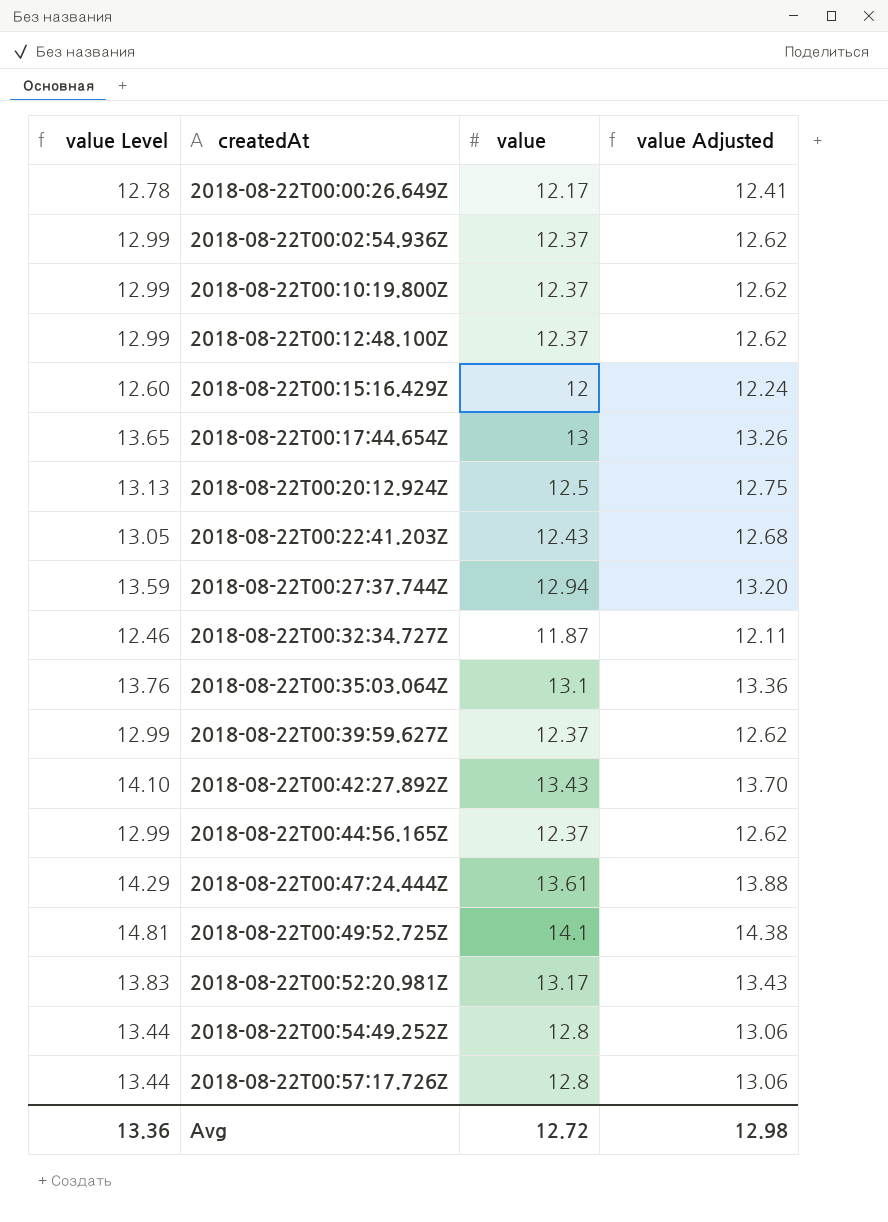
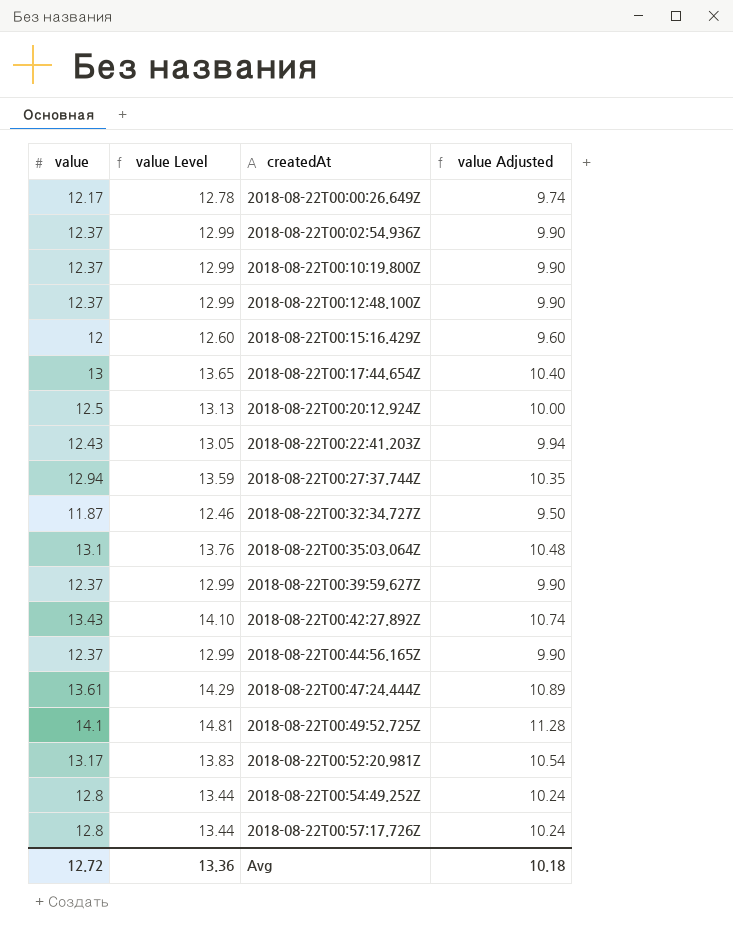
column value | position: 3 -> 1
column value Adjusted | formula: [value] * 1.02 -> [value] * 0.8
Avg | value Adjusted: 12.98 -> 10.18

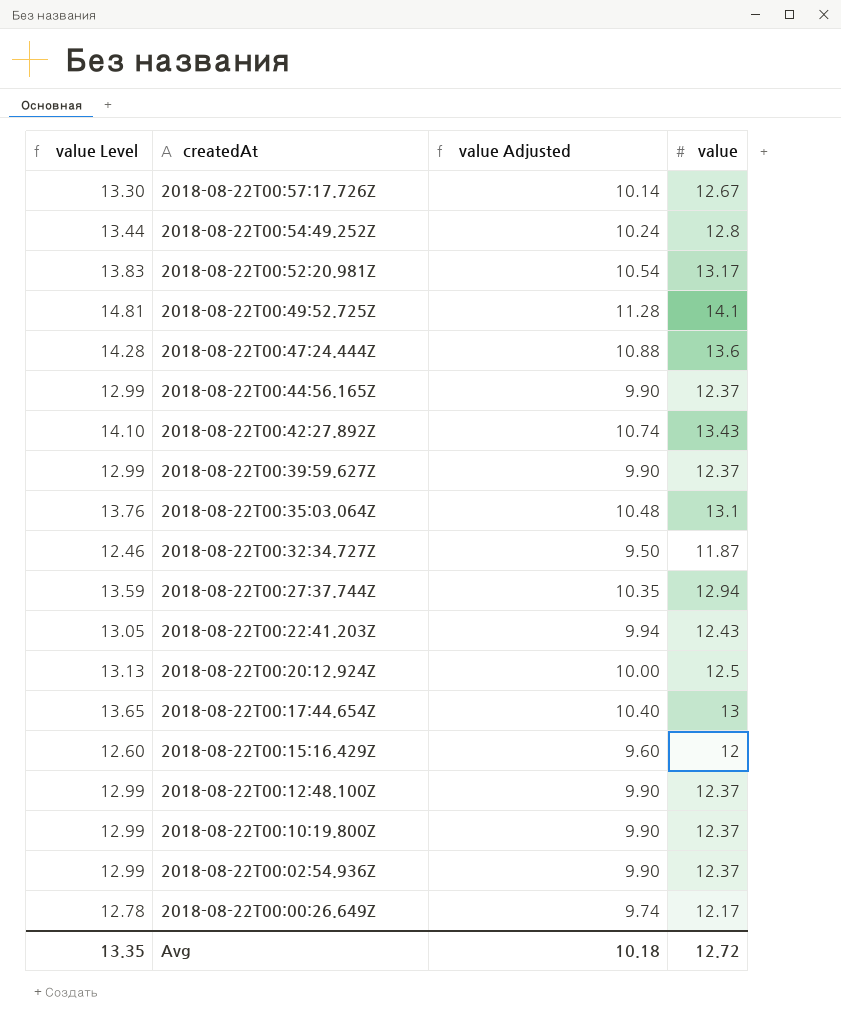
row order: createdAt ascending -> createdAt descending
column value | position: 1 -> 4
2018-08-22T00:57:17.726Z | value Level: 13.44 -> 13.30
2018-08-22T00:57:17.726Z | value Adjusted: 10.24 -> 10.14
2018-08-22T00:57:17.726Z | value: 12.8 -> 12.67
2018-08-22T00:47:24.444Z | value Level: 14.29 -> 14.28
2018-08-22T00:47:24.444Z | value Adjusted: 10.89 -> 10.88
2018-08-22T00:47:24.444Z | value: 13.61 -> 13.6
Avg | value Level: 13.36 -> 13.35

